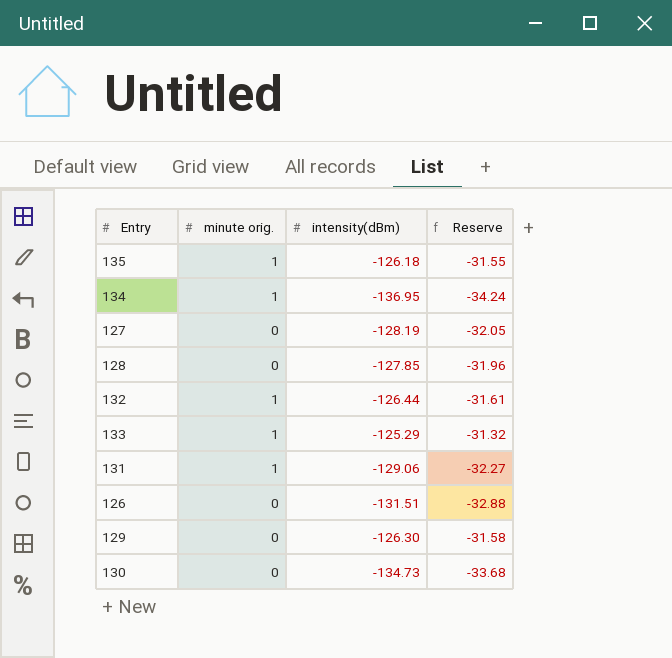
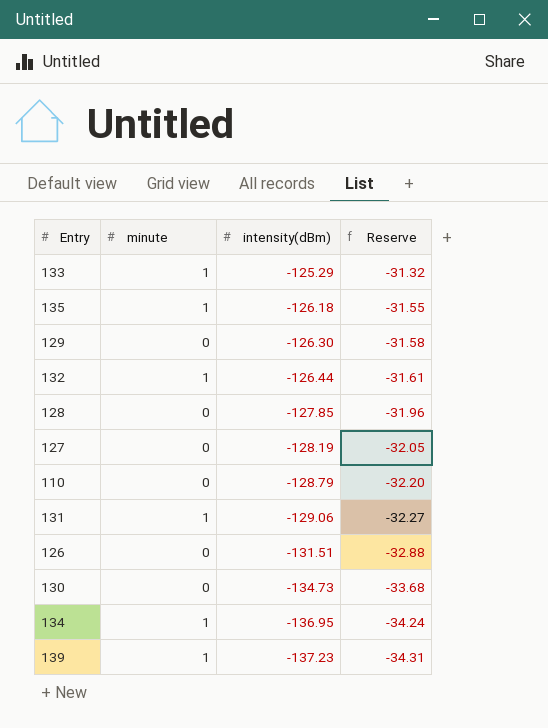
row order: none -> intensity(dBm) descending
column name: minute orig. -> minute
row 110: none -> 0 | -128.79 | -32.20
row 139: none -> 1 | -137.23 | -34.31

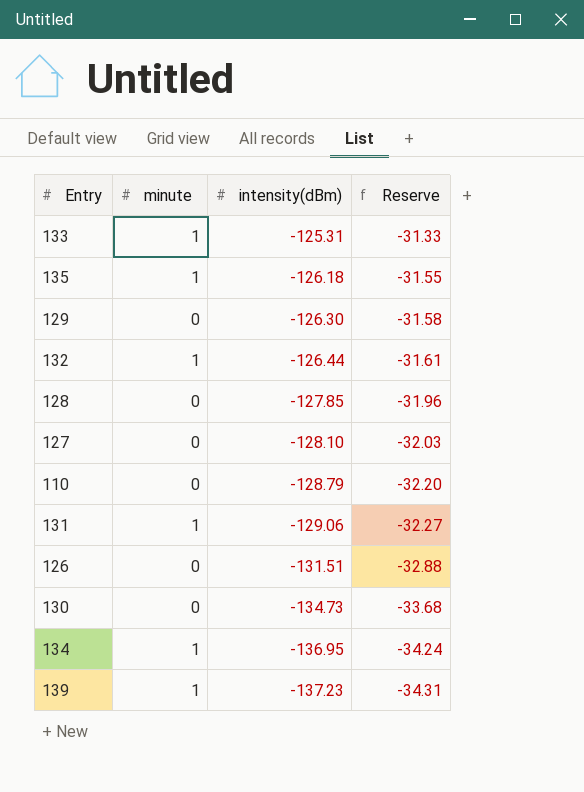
133 | intensity(dBm): -125.29 -> -125.31
133 | Reserve: -31.32 -> -31.33
127 | intensity(dBm): -128.19 -> -128.10
127 | Reserve: -32.05 -> -32.03

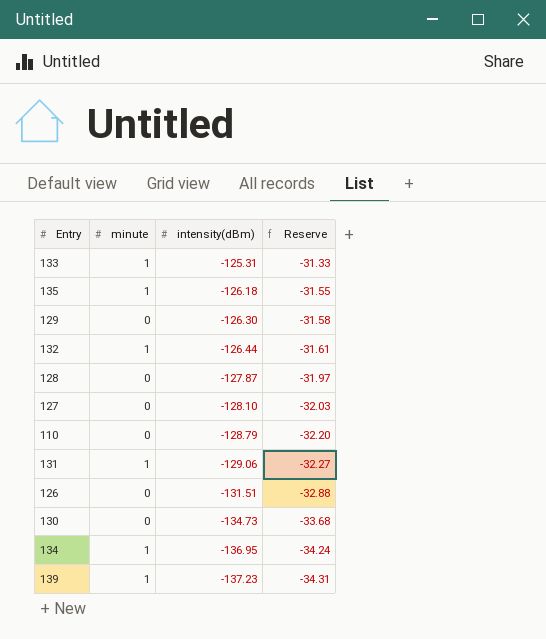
128 | intensity(dBm): -127.85 -> -127.87
128 | Reserve: -31.96 -> -31.97

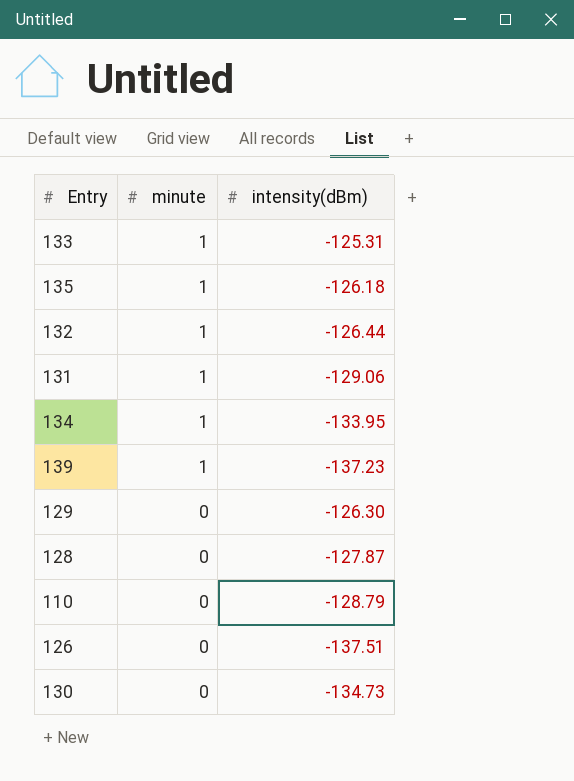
row order: intensity(dBm) descending -> minute descending
column Reserve | formula: [intensity(dBm)] * 0.25 -> none
row 127: 0 | -128.10 | -32.03 -> none
134 | intensity(dBm): -136.95 -> -133.95
126 | intensity(dBm): -131.51 -> -137.51

